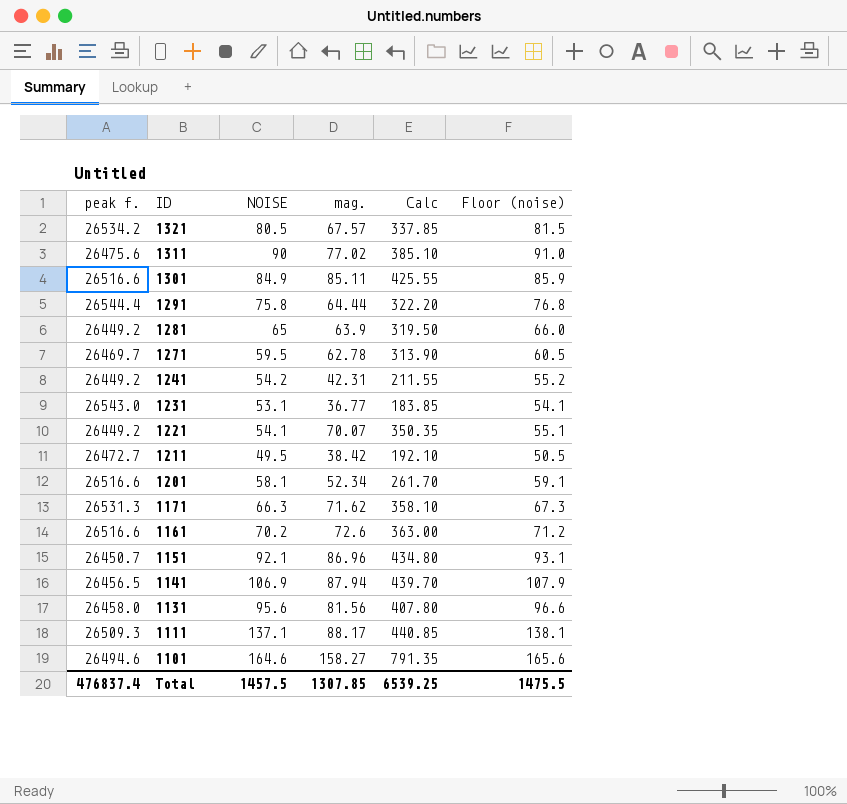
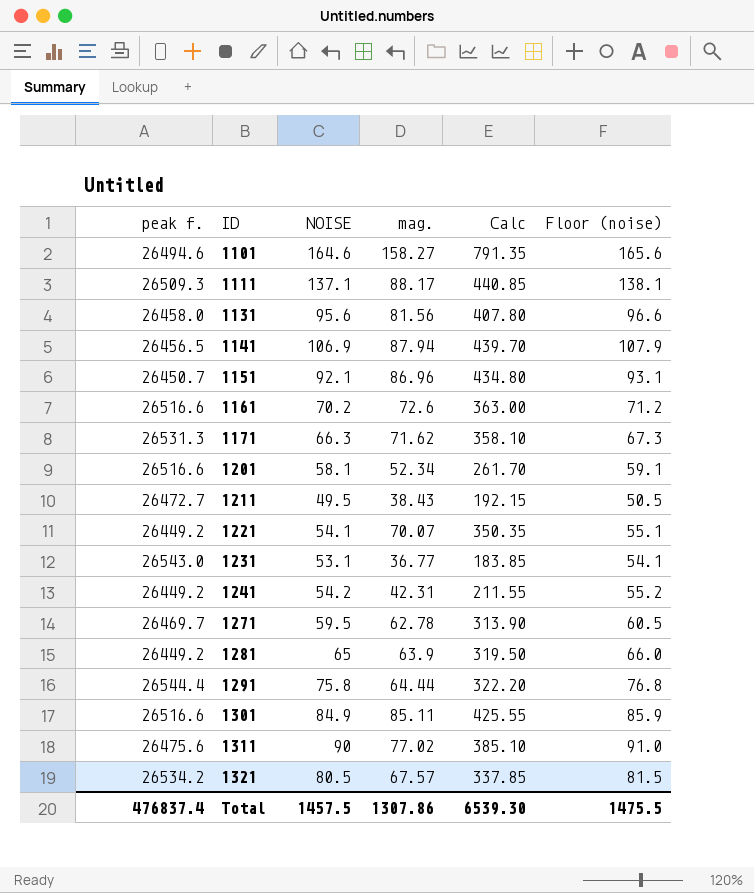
row order: ID descending -> ID ascending
1211 | mag.: 38.42 -> 38.43
1211 | Calc: 192.10 -> 192.15
Total | mag.: 1307.85 -> 1307.86
Total | Calc: 6539.25 -> 6539.30

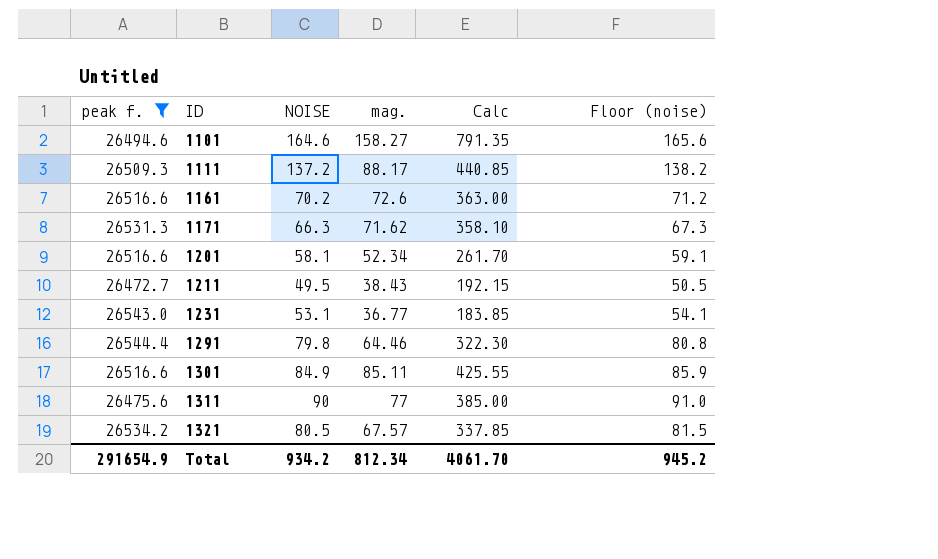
filter: none -> peak f. >= 26472.7
1111 | NOISE: 137.1 -> 137.2
1111 | Floor (noise): 138.1 -> 138.2
1291 | NOISE: 75.8 -> 79.8
1291 | mag.: 64.44 -> 64.46
1291 | Calc: 322.20 -> 322.30
1291 | Floor (noise): 76.8 -> 80.8
1311 | mag.: 77.02 -> 77
1311 | Calc: 385.10 -> 385.00
Total | peak f.: 476837.4 -> 291654.9
Total | NOISE: 1457.5 -> 934.2
Total | mag.: 1307.86 -> 812.34
Total | Calc: 6539.30 -> 4061.70
Total | Floor (noise): 1475.5 -> 945.2

